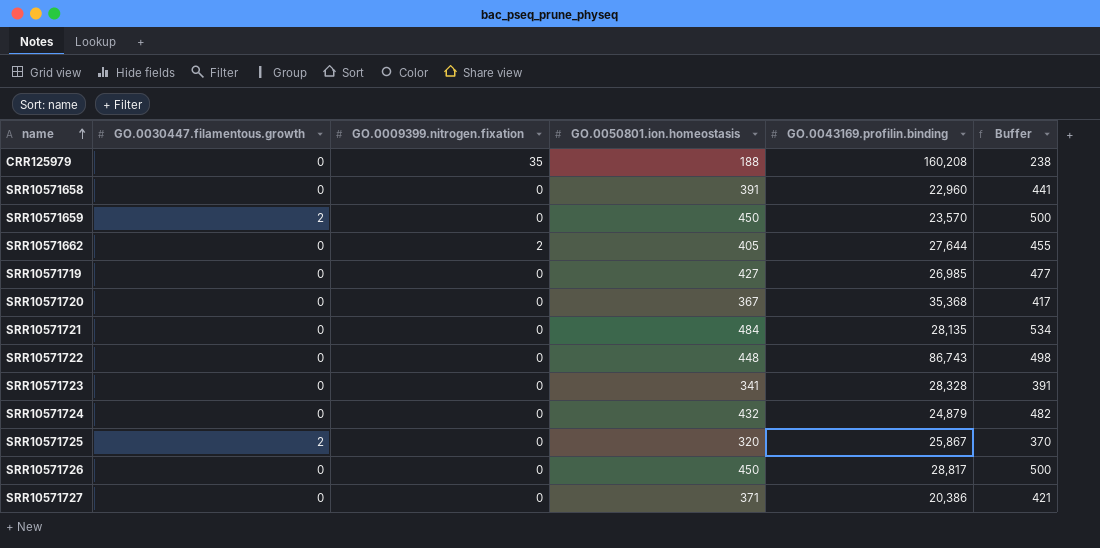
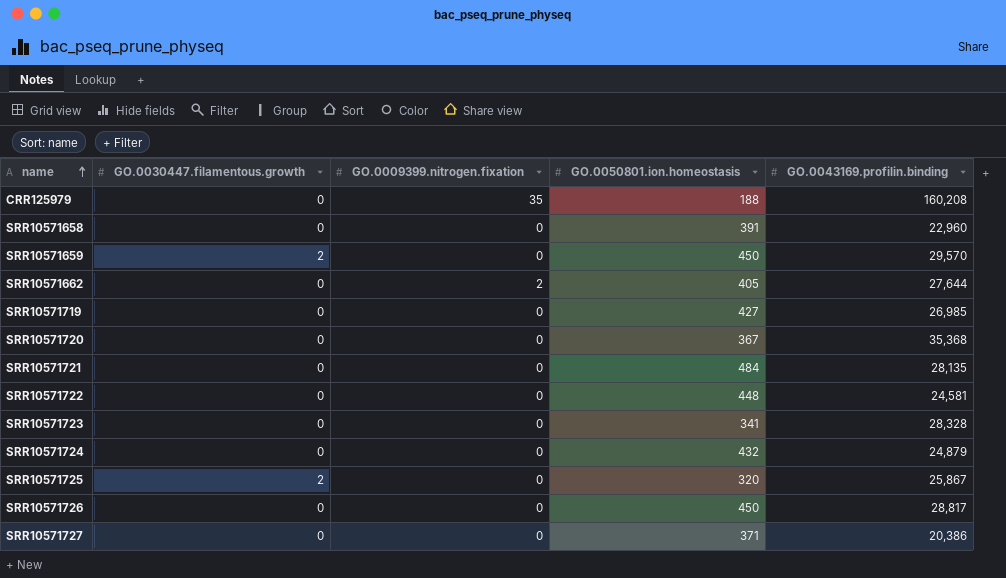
column Buffer | formula: [GO.0050801.ion.homeostasis] + 50 -> none
SRR10571659 | GO.0043169.profilin.binding: 23,570 -> 29,570
SRR10571722 | GO.0043169.profilin.binding: 86,743 -> 24,581

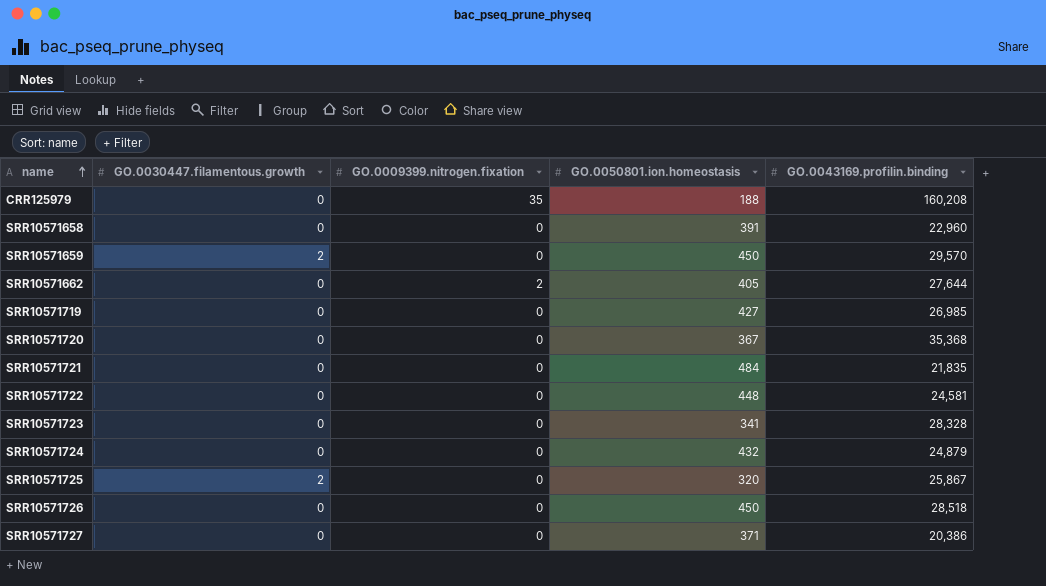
SRR10571721 | GO.0043169.profilin.binding: 28,135 -> 21,835
SRR10571726 | GO.0043169.profilin.binding: 28,817 -> 28,518

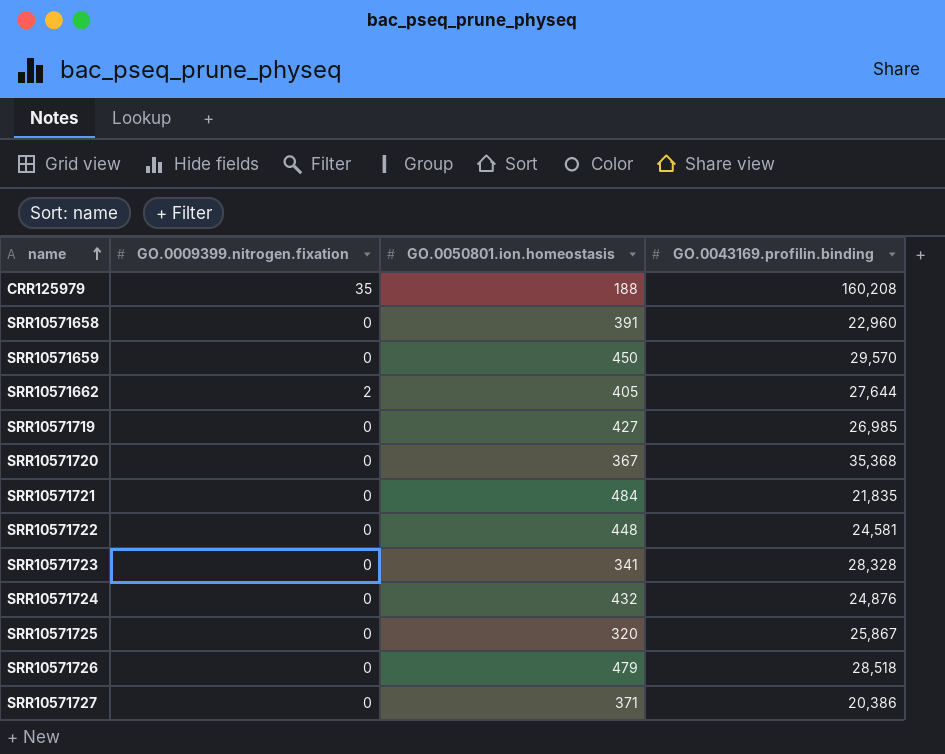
column GO.0030447.filamentous.growth | position: 2 -> none
SRR10571724 | GO.0043169.profilin.binding: 24,879 -> 24,876
SRR10571726 | GO.0050801.ion.homeostasis: 450 -> 479

